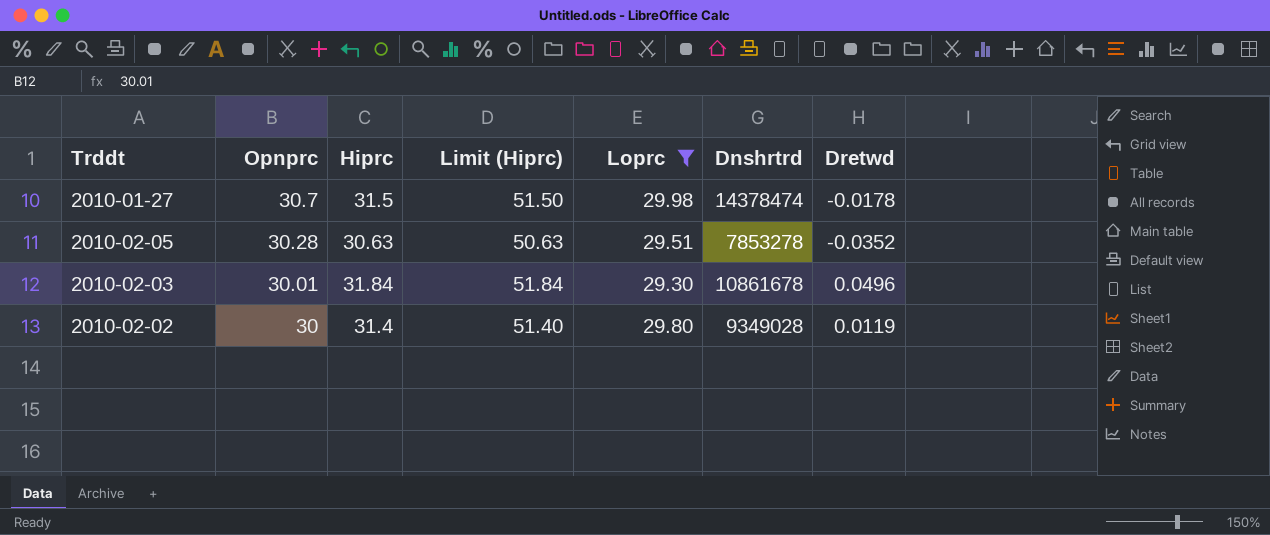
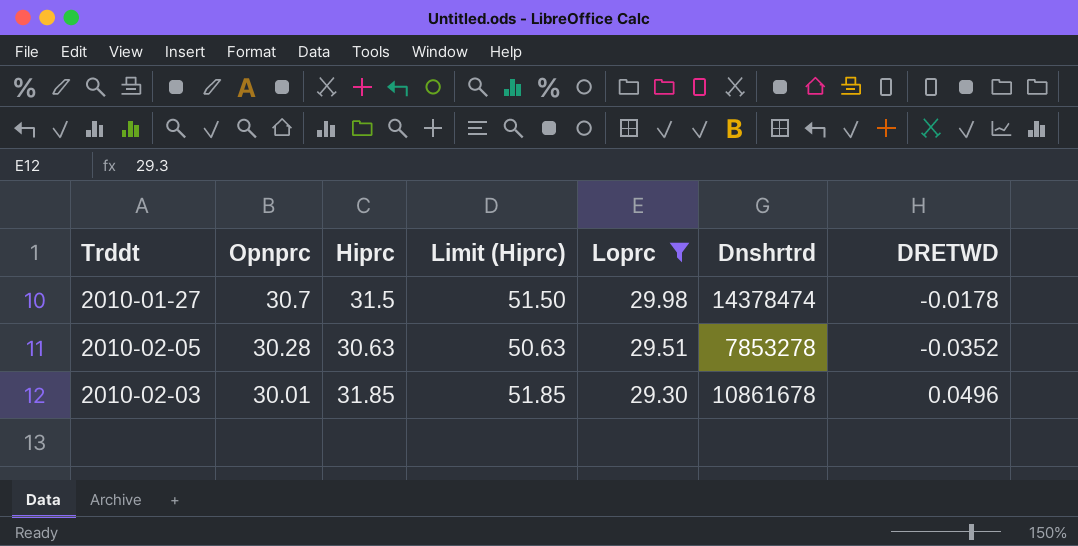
column name: Dretwd -> DRETWD
row 2010-02-02: 30 | 31.4 | 51.40 | 29.80 | 9349028 | 0.0119 -> none
2010-02-03 | Hiprc: 31.84 -> 31.85
2010-02-03 | Limit (Hiprc): 51.84 -> 51.85

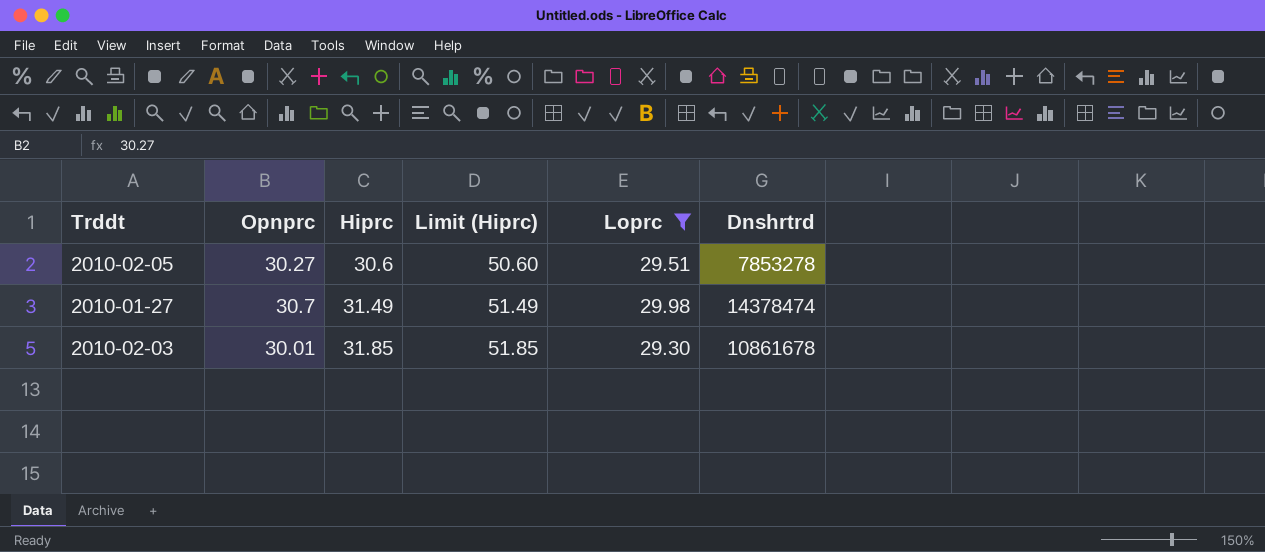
row order: Opnprc descending -> Hiprc ascending
column DRETWD | position: 7 -> none
2010-02-05 | Opnprc: 30.28 -> 30.27
2010-02-05 | Hiprc: 30.63 -> 30.6
2010-02-05 | Limit (Hiprc): 50.63 -> 50.60
2010-01-27 | Hiprc: 31.5 -> 31.49
2010-01-27 | Limit (Hiprc): 51.50 -> 51.49

